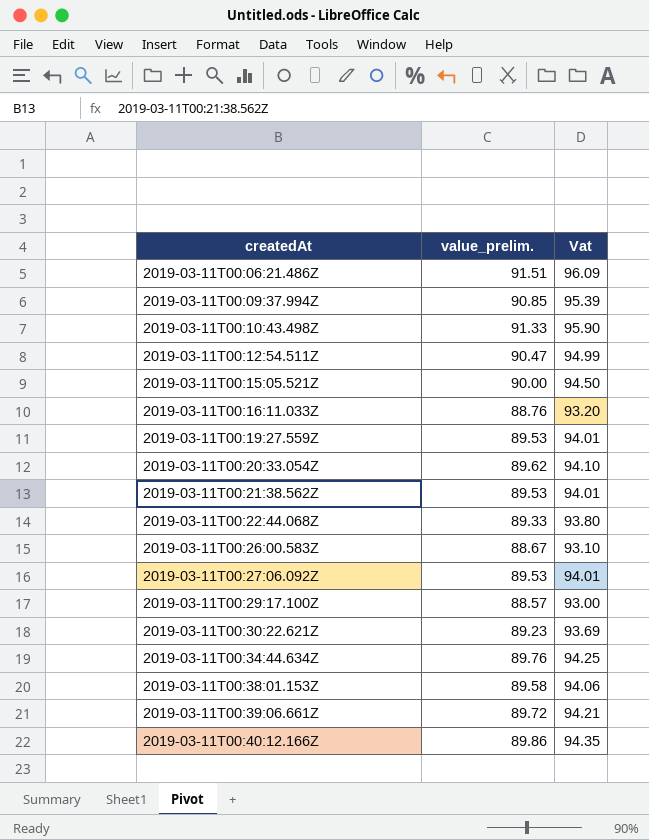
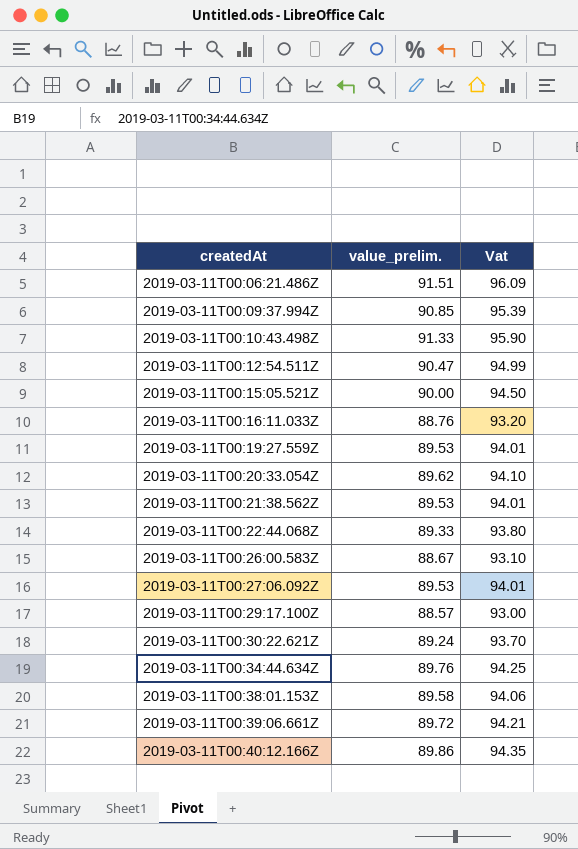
2019-03-11T00:30:22.621Z | value_prelim.: 89.23 -> 89.24
2019-03-11T00:30:22.621Z | Vat: 93.69 -> 93.70

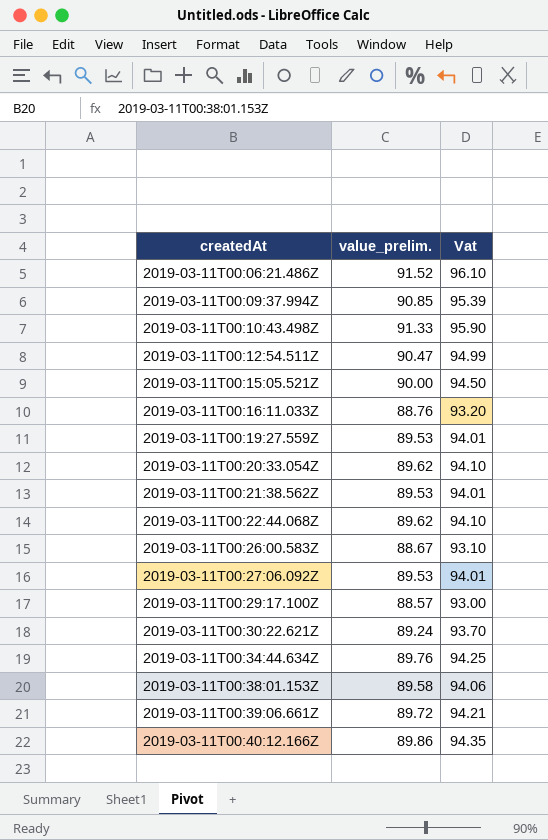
2019-03-11T00:06:21.486Z | value_prelim.: 91.51 -> 91.52
2019-03-11T00:06:21.486Z | Vat: 96.09 -> 96.10
2019-03-11T00:22:44.068Z | value_prelim.: 89.33 -> 89.62
2019-03-11T00:22:44.068Z | Vat: 93.80 -> 94.10

